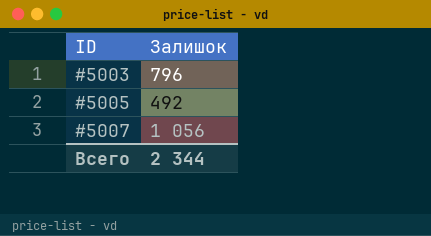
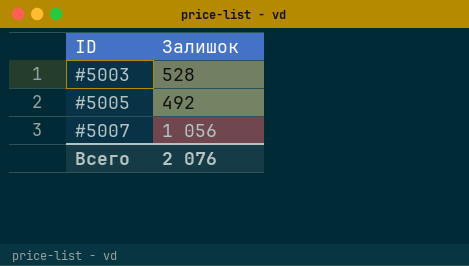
#5003 | Залишок: 796 -> 528
Всего | Залишок: 2 344 -> 2 076

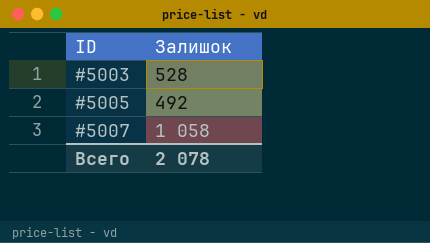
#5007 | Залишок: 1 056 -> 1 058
Всего | Залишок: 2 076 -> 2 078

